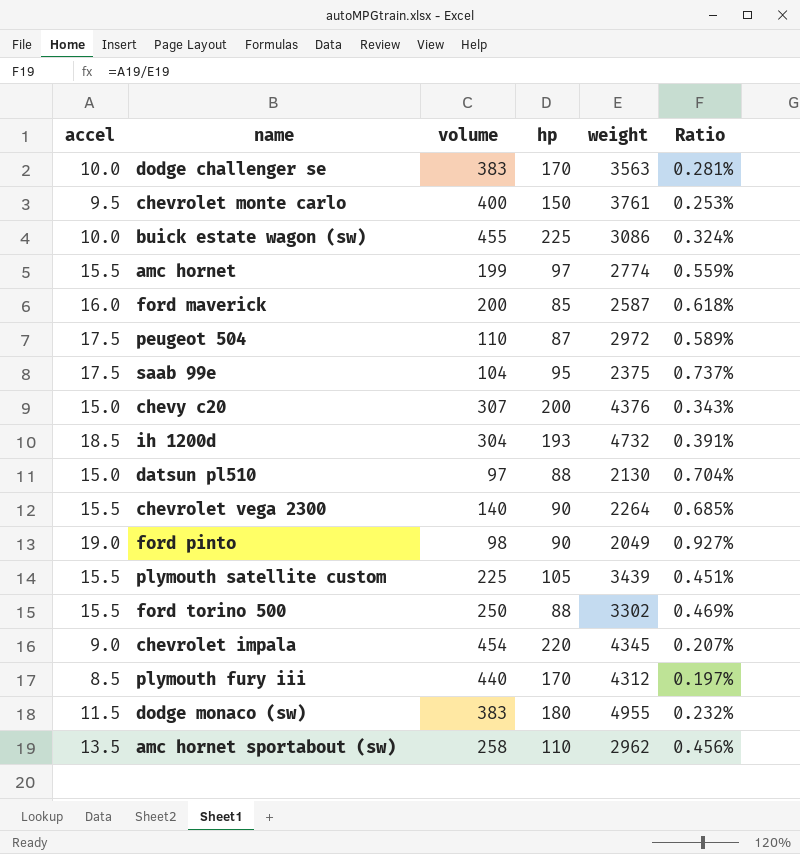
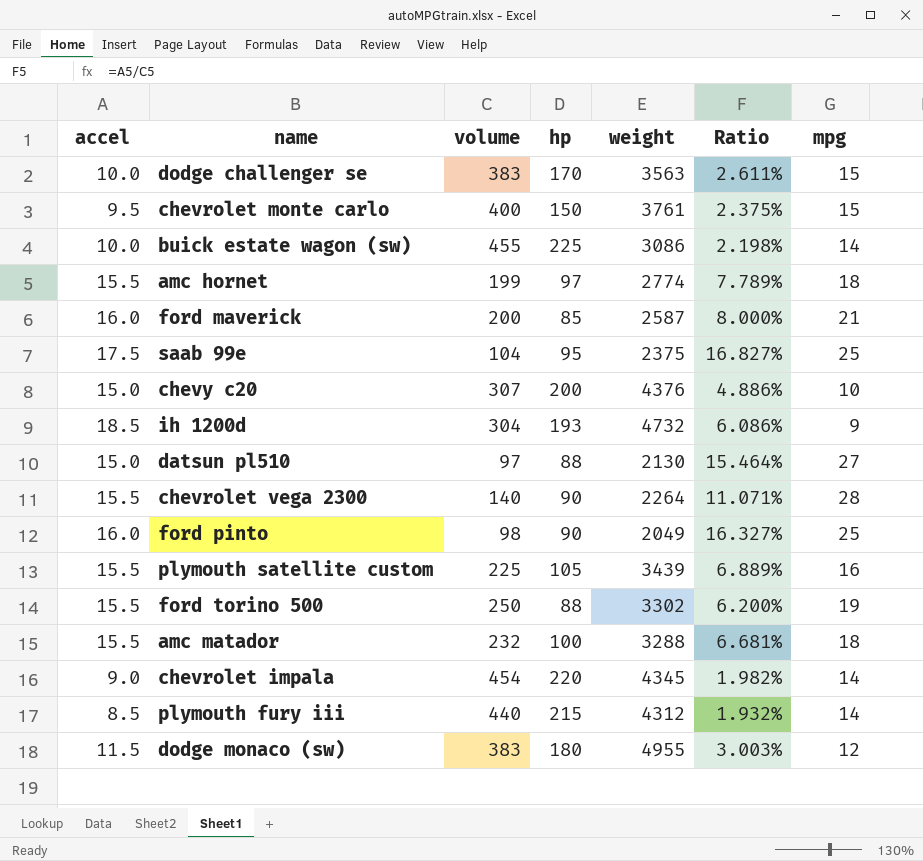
column Ratio | formula: [accel] / [weight] -> [accel] / [volume]
column mpg | position: none -> 7
row peugeot 504: 17.5 | 110 | 87 | 2972 | 0.589% -> none
row amc hornet sportabout (sw): 13.5 | 258 | 110 | 2962 | 0.456% -> none
ford pinto | accel: 19.0 -> 16.0
row amc matador: none -> 15.5 | 232 | 100 | 3288 | 6.681% | 18
plymouth fury iii | hp: 170 -> 215

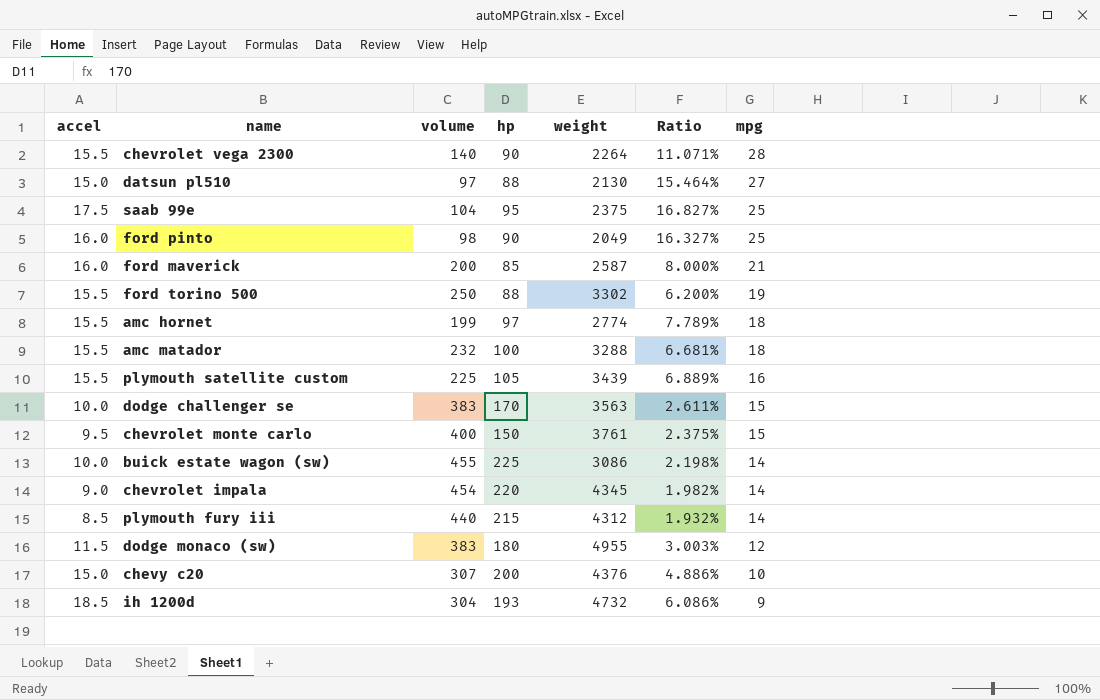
row order: none -> mpg descending

